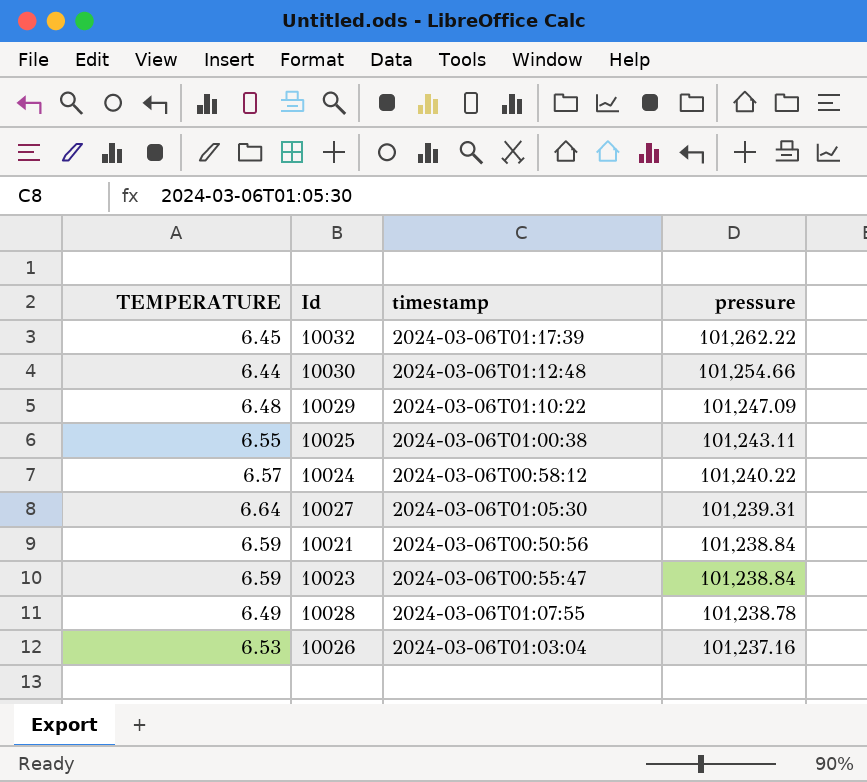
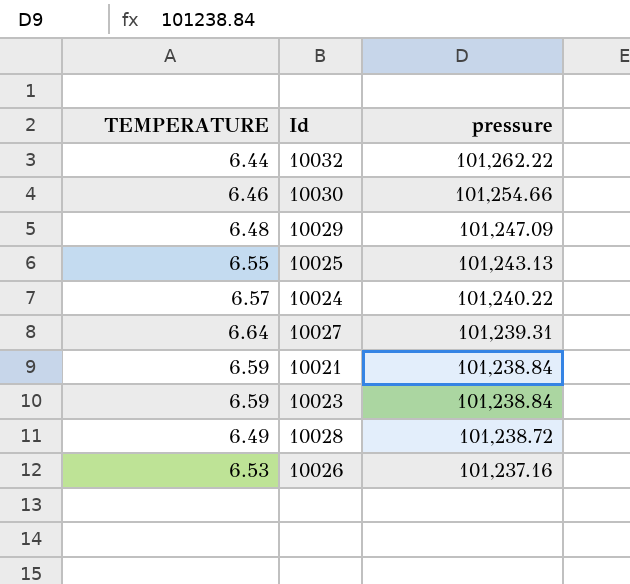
column timestamp | position: 3 -> none
10032 | TEMPERATURE: 6.45 -> 6.44
10030 | TEMPERATURE: 6.44 -> 6.46
10025 | pressure: 101,243.11 -> 101,243.13
10028 | pressure: 101,238.78 -> 101,238.72

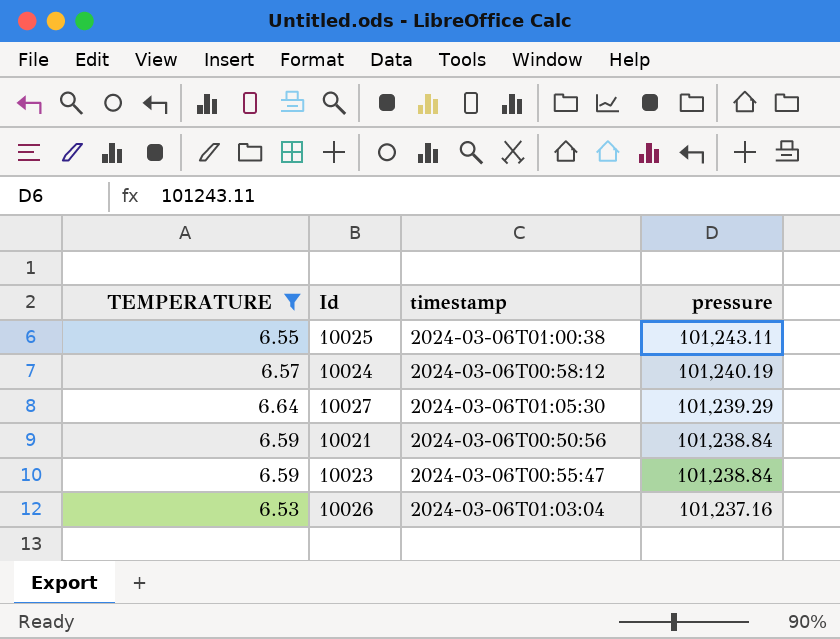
filter: none -> TEMPERATURE >= 6.53
column timestamp | position: none -> 3
10025 | pressure: 101,243.13 -> 101,243.11
10024 | pressure: 101,240.22 -> 101,240.19
10027 | pressure: 101,239.31 -> 101,239.29

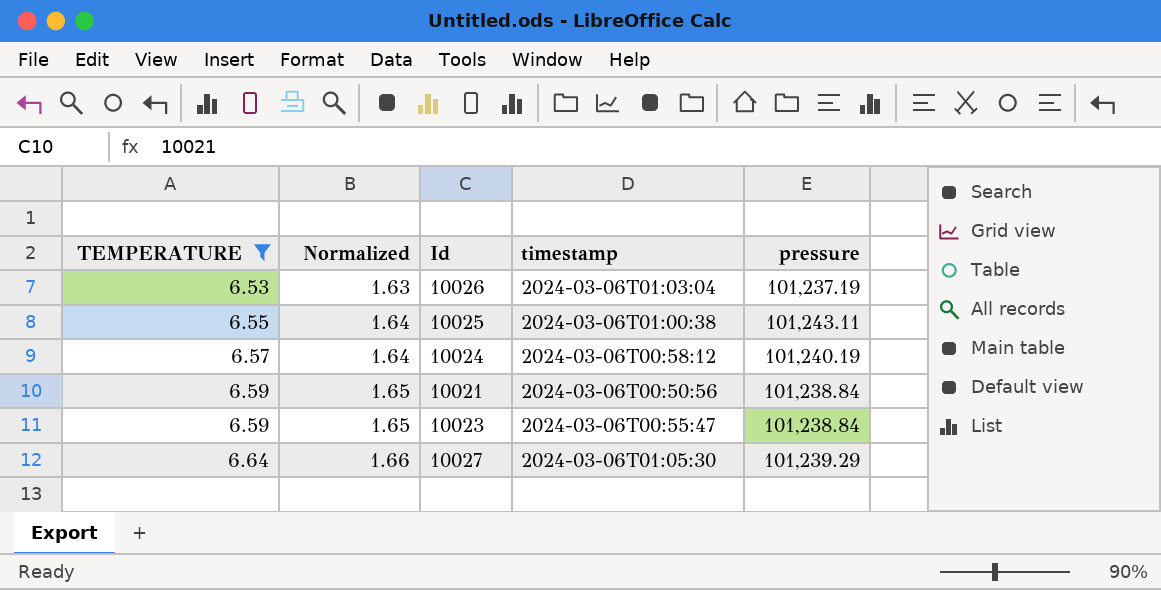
row order: pressure descending -> TEMPERATURE ascending
column Normalized | formula: none -> [TEMPERATURE] * 0.25
10026 | pressure: 101,237.16 -> 101,237.19

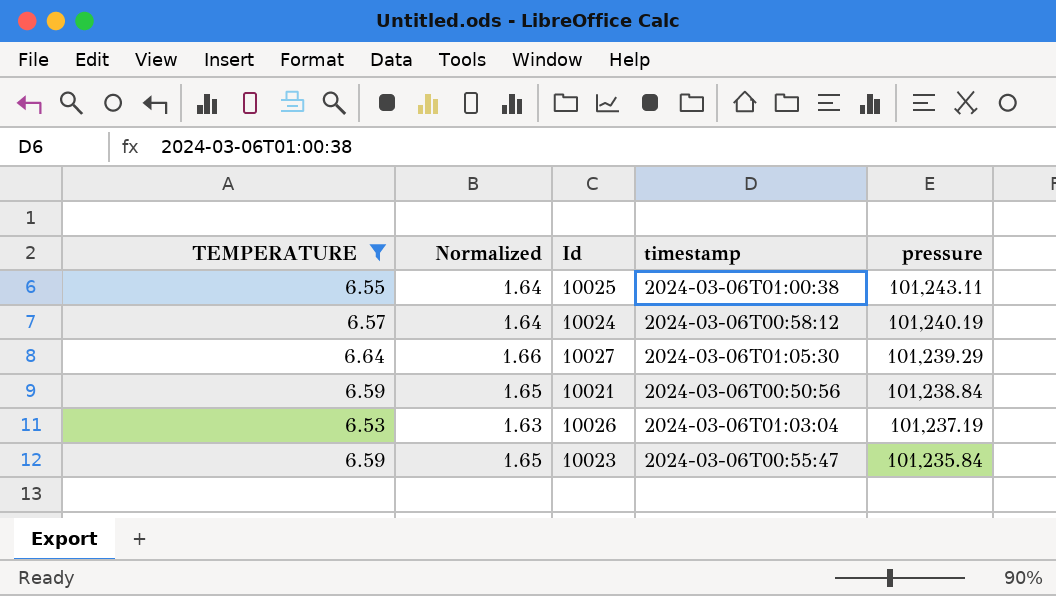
row order: TEMPERATURE ascending -> pressure descending
10023 | pressure: 101,238.84 -> 101,235.84

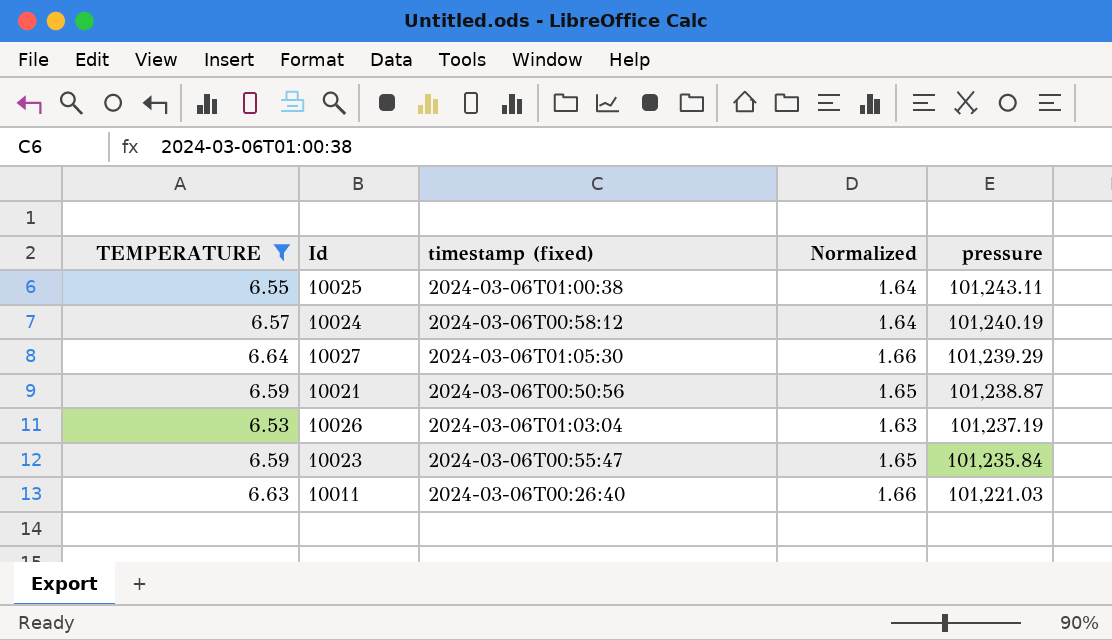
column name: timestamp -> timestamp (fixed)
column Normalized | position: 2 -> 4
10021 | pressure: 101,238.84 -> 101,238.87
row 10011: none -> 6.63 | 2024-03-06T00:26:40 | 1.66 | 101,221.03

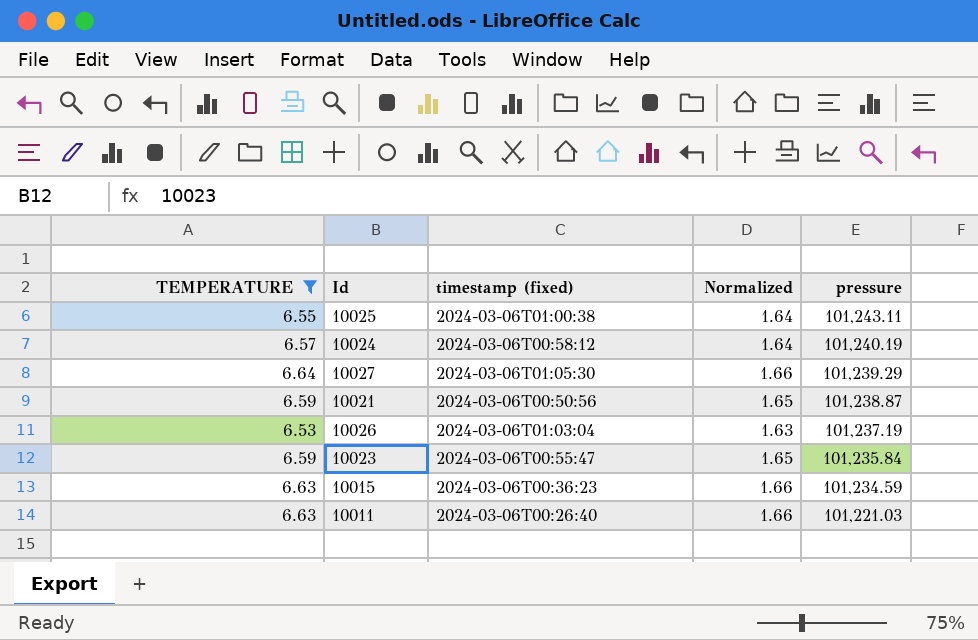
row 10015: none -> 6.63 | 2024-03-06T00:36:23 | 1.66 | 101,234.59

